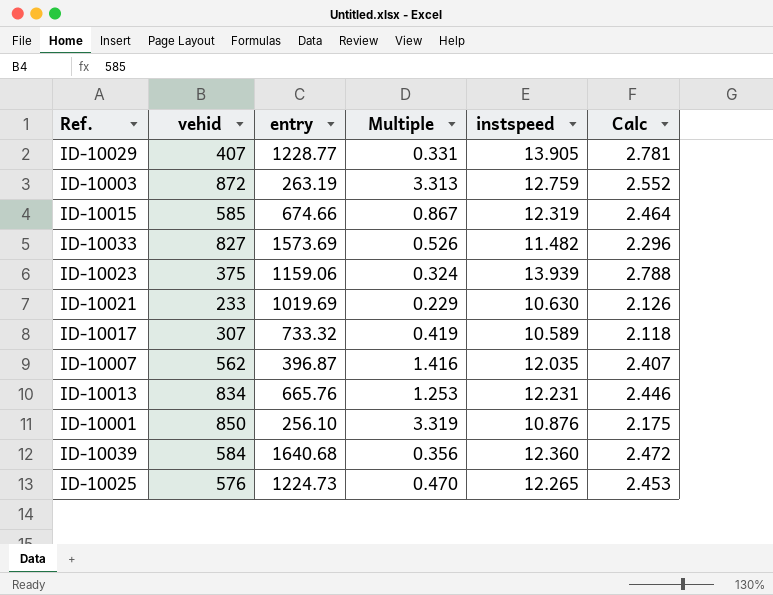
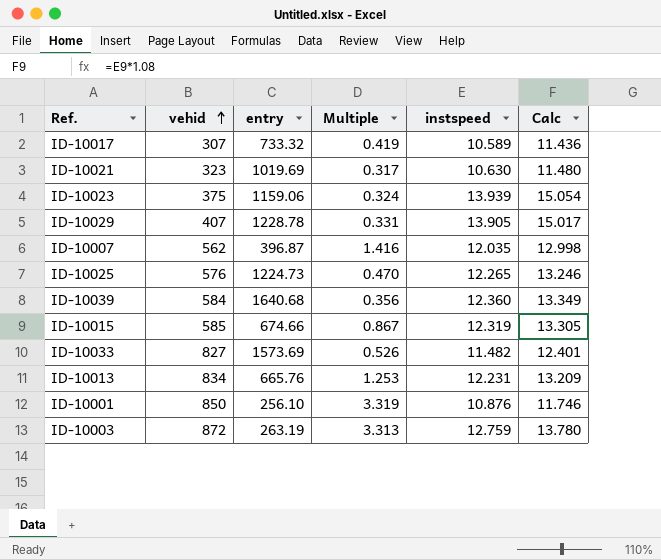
row order: none -> vehid ascending
column Calc | formula: [instspeed] * 0.2 -> [instspeed] * 1.08
ID-10021 | vehid: 233 -> 323
ID-10021 | Multiple: 0.229 -> 0.317
ID-10029 | entry: 1228.77 -> 1228.78

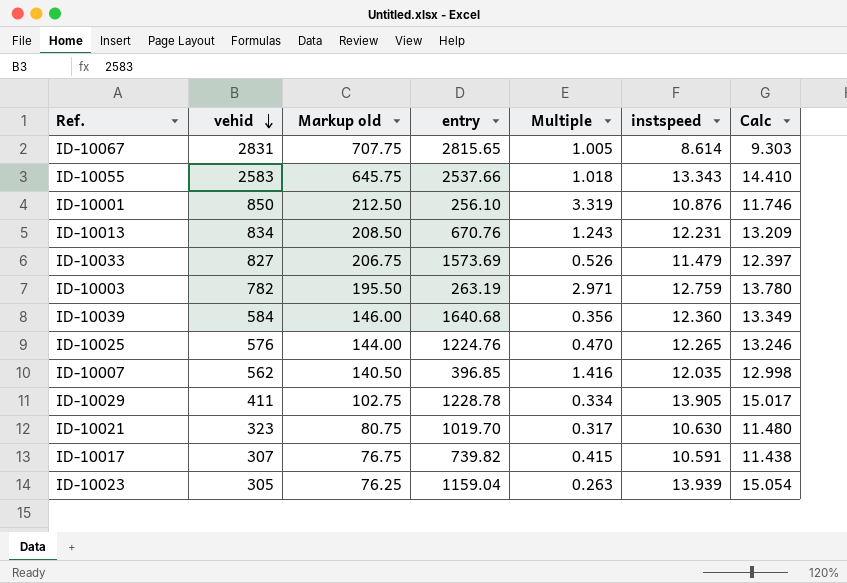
row order: vehid ascending -> vehid descending
column Markup old | formula: none -> [vehid] * 0.25
row ID-10015: 585 | 674.66 | 0.867 | 12.319 | 13.305 -> none
row ID-10067: none -> 2831 | 707.75 | 2815.65 | 1.005 | 8.614 | 9.303
row ID-10055: none -> 2583 | 645.75 | 2537.66 | 1.018 | 13.343 | 14.410
ID-10013 | entry: 665.76 -> 670.76
ID-10013 | Multiple: 1.253 -> 1.243
ID-10033 | instspeed: 11.482 -> 11.479
ID-10033 | Calc: 12.401 -> 12.397
ID-10003 | vehid: 872 -> 782
ID-10003 | Multiple: 3.313 -> 2.971
ID-10025 | entry: 1224.73 -> 1224.76
ID-10007 | entry: 396.87 -> 396.85
ID-10029 | vehid: 407 -> 411
ID-10029 | Multiple: 0.331 -> 0.334
ID-10021 | entry: 1019.69 -> 1019.70
ID-10017 | entry: 733.32 -> 739.82
ID-10017 | Multiple: 0.419 -> 0.415
ID-10017 | instspeed: 10.589 -> 10.591
ID-10017 | Calc: 11.436 -> 11.438
ID-10023 | vehid: 375 -> 305
ID-10023 | entry: 1159.06 -> 1159.04
ID-10023 | Multiple: 0.324 -> 0.263

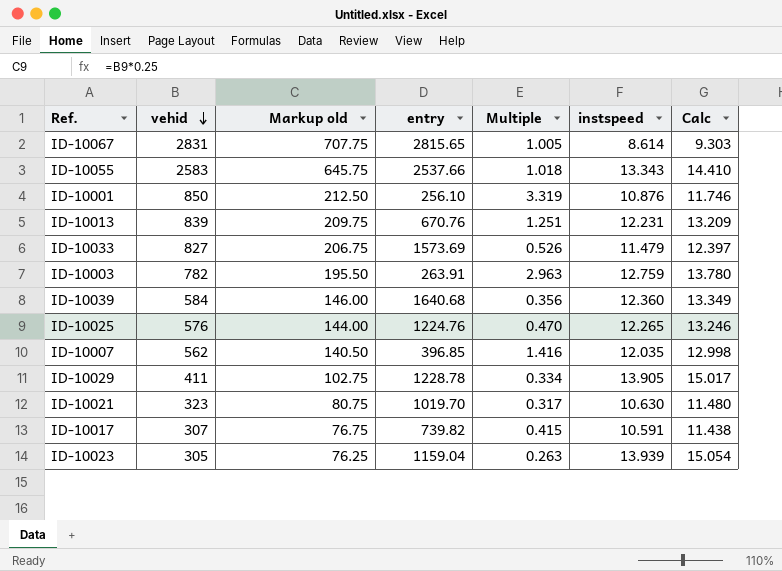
ID-10013 | vehid: 834 -> 839
ID-10013 | Markup old: 208.50 -> 209.75
ID-10013 | Multiple: 1.243 -> 1.251
ID-10003 | entry: 263.19 -> 263.91
ID-10003 | Multiple: 2.971 -> 2.963

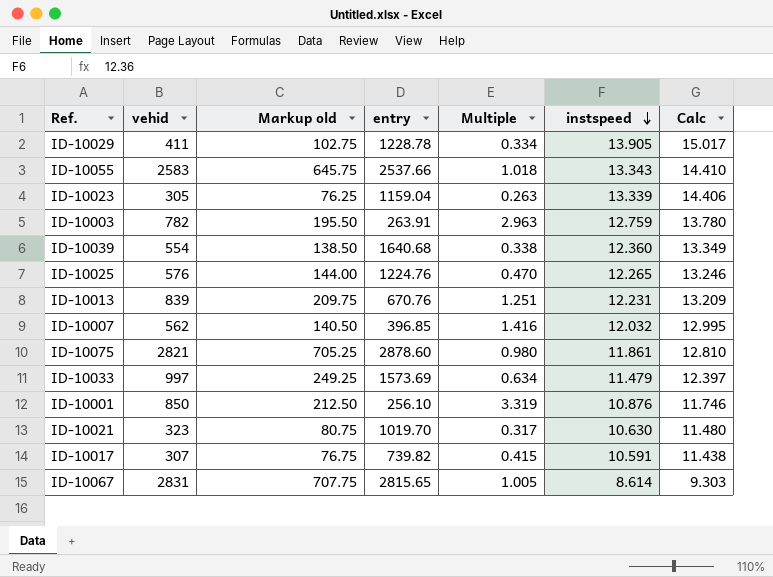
row order: vehid descending -> instspeed descending
ID-10023 | instspeed: 13.939 -> 13.339
ID-10023 | Calc: 15.054 -> 14.406
ID-10039 | vehid: 584 -> 554
ID-10039 | Markup old: 146.00 -> 138.50
ID-10039 | Multiple: 0.356 -> 0.338
ID-10007 | instspeed: 12.035 -> 12.032
ID-10007 | Calc: 12.998 -> 12.995
row ID-10075: none -> 2821 | 705.25 | 2878.60 | 0.980 | 11.861 | 12.810
ID-10033 | vehid: 827 -> 997
ID-10033 | Markup old: 206.75 -> 249.25
ID-10033 | Multiple: 0.526 -> 0.634

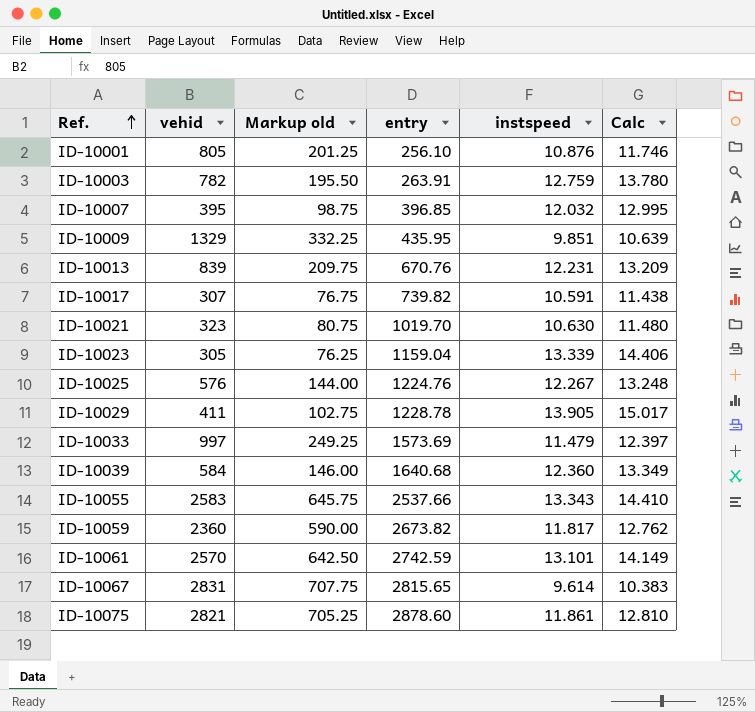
row order: instspeed descending -> Ref. ascending
column Multiple | formula: [vehid] / [entry] -> none
ID-10001 | vehid: 850 -> 805
ID-10001 | Markup old: 212.50 -> 201.25
ID-10007 | vehid: 562 -> 395
ID-10007 | Markup old: 140.50 -> 98.75
row ID-10009: none -> 1329 | 332.25 | 435.95 | 9.851 | 10.639
ID-10025 | instspeed: 12.265 -> 12.267
ID-10025 | Calc: 13.246 -> 13.248
ID-10039 | vehid: 554 -> 584
ID-10039 | Markup old: 138.50 -> 146.00
row ID-10059: none -> 2360 | 590.00 | 2673.82 | 11.817 | 12.762
row ID-10061: none -> 2570 | 642.50 | 2742.59 | 13.101 | 14.149
ID-10067 | instspeed: 8.614 -> 9.614
ID-10067 | Calc: 9.303 -> 10.383

